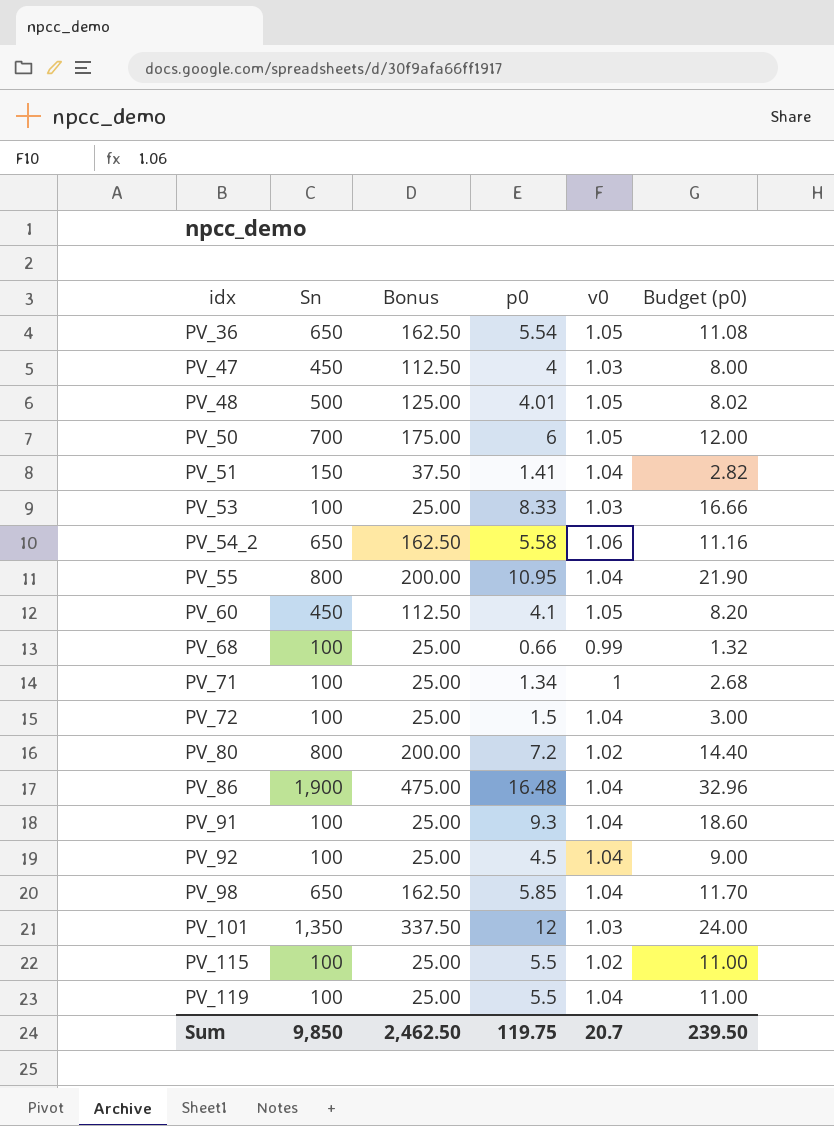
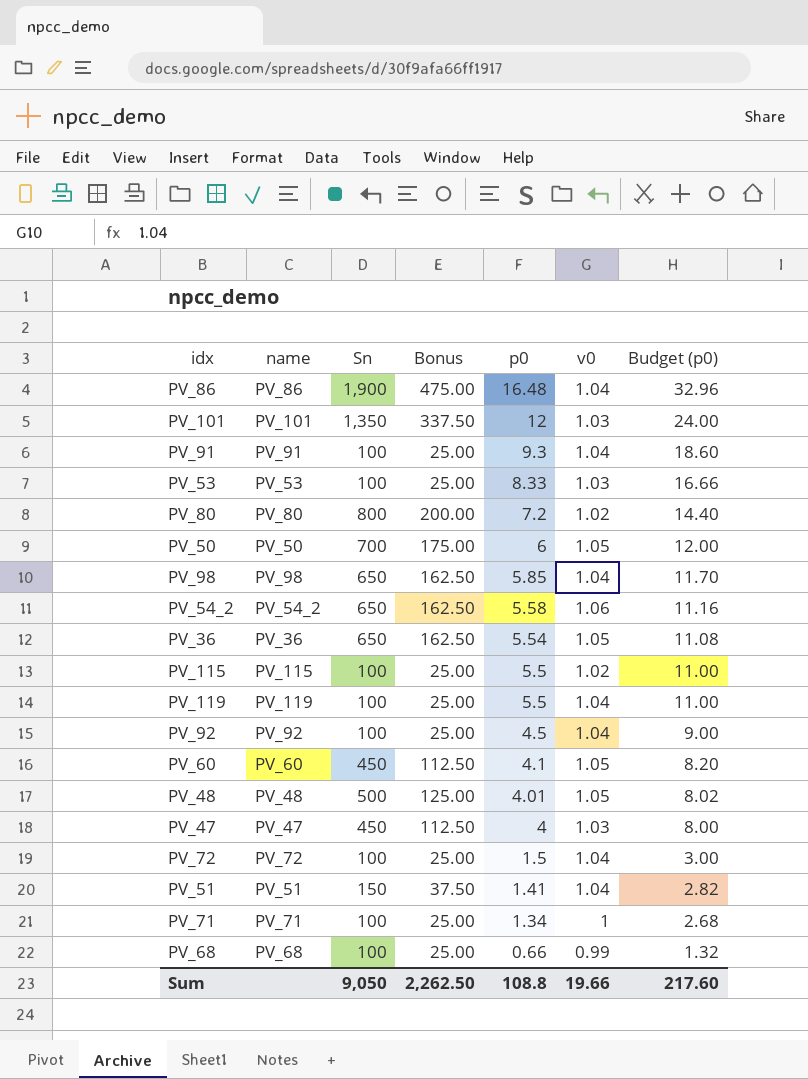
row order: idx ascending -> p0 descending
column name | position: none -> 2
row PV_55: 800 | 200.00 | 10.95 | 1.04 | 21.90 -> none
Sum | Sn: 9,850 -> 9,050
Sum | Bonus: 2,462.50 -> 2,262.50
Sum | p0: 119.75 -> 108.8
Sum | v0: 20.7 -> 19.66
Sum | Budget (p0): 239.50 -> 217.60

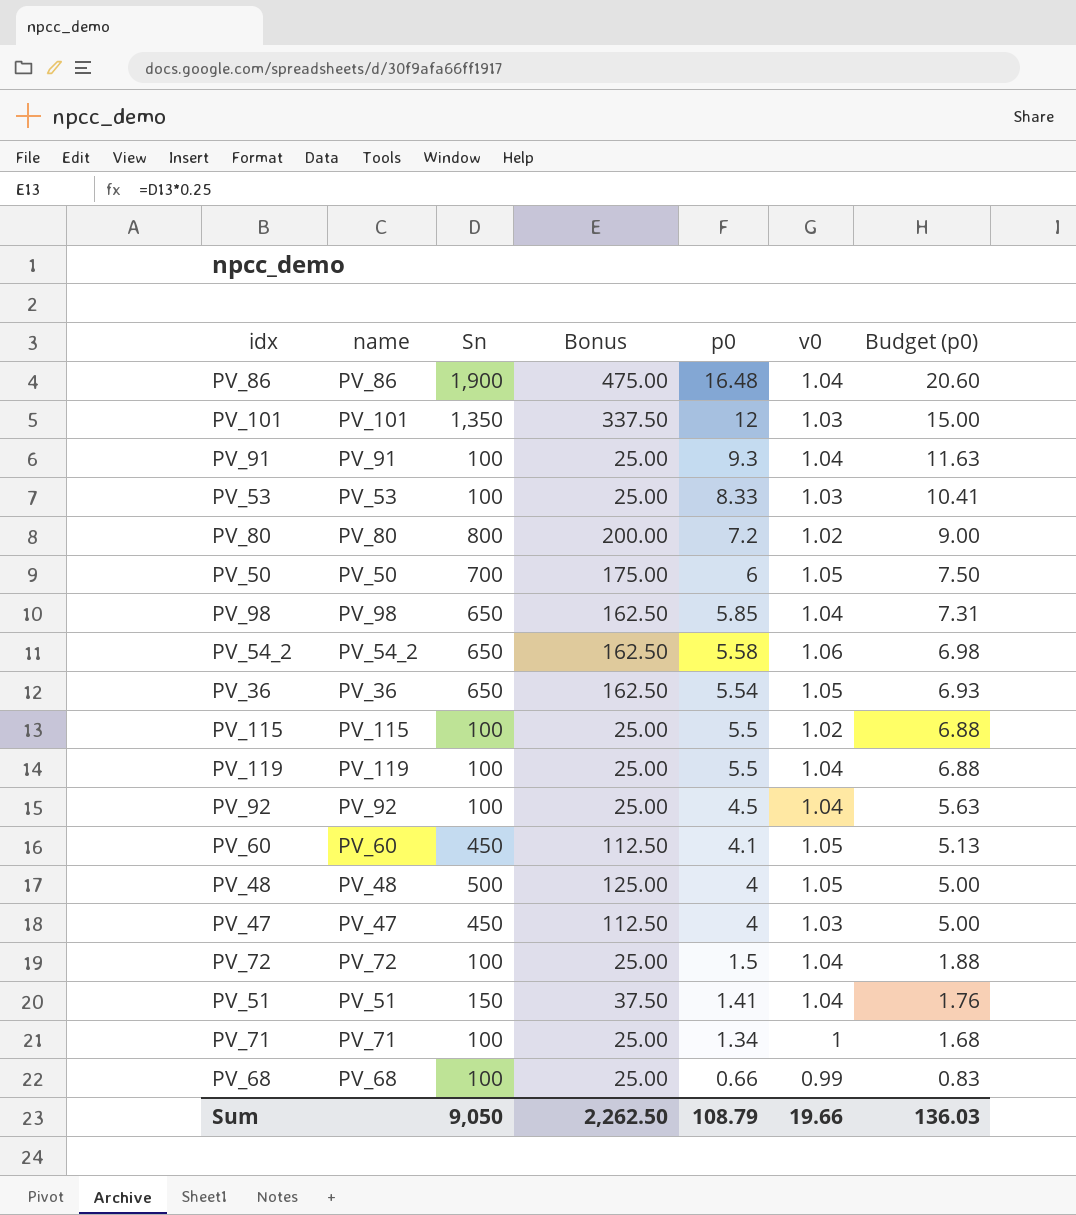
column Budget (p0) | formula: [p0] * 2 -> [p0] * 1.25
PV_48 | p0: 4.01 -> 4
Sum | p0: 108.8 -> 108.79
Sum | Budget (p0): 217.60 -> 136.03

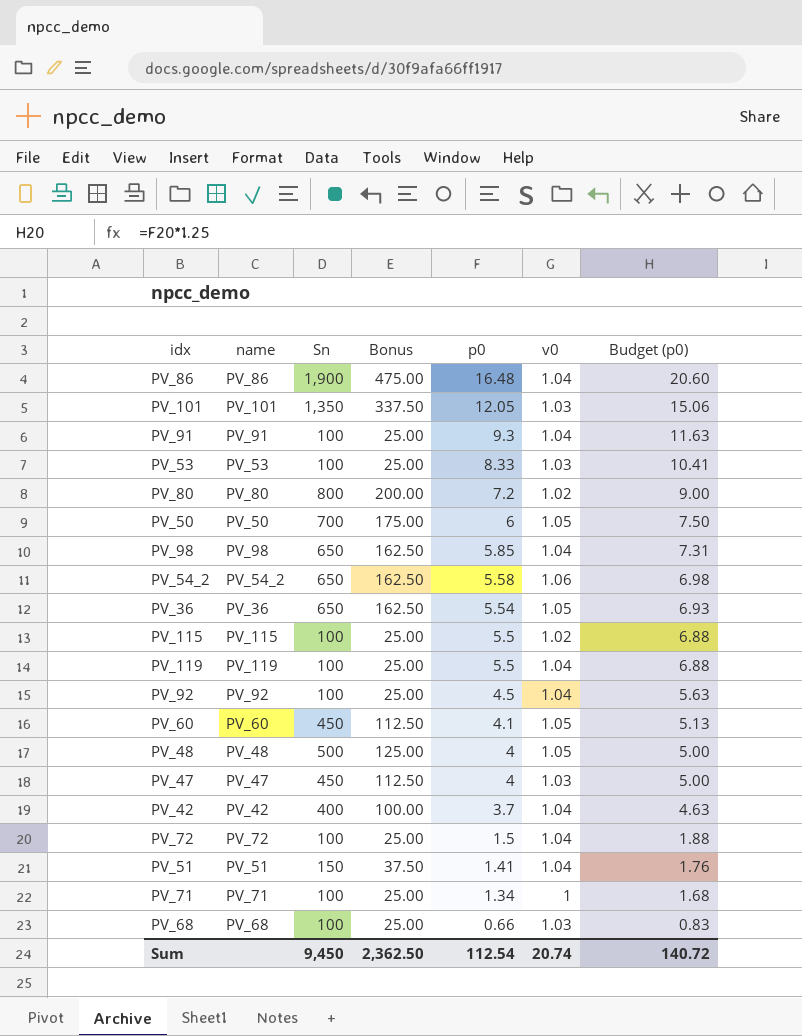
PV_101 | p0: 12 -> 12.05
PV_101 | Budget (p0): 15.00 -> 15.06
row PV_42: none -> PV_42 | 400 | 100.00 | 3.7 | 1.04 | 4.63
PV_68 | v0: 0.99 -> 1.03
Sum | Sn: 9,050 -> 9,450
Sum | Bonus: 2,262.50 -> 2,362.50
Sum | p0: 108.79 -> 112.54
Sum | v0: 19.66 -> 20.74
Sum | Budget (p0): 136.03 -> 140.72

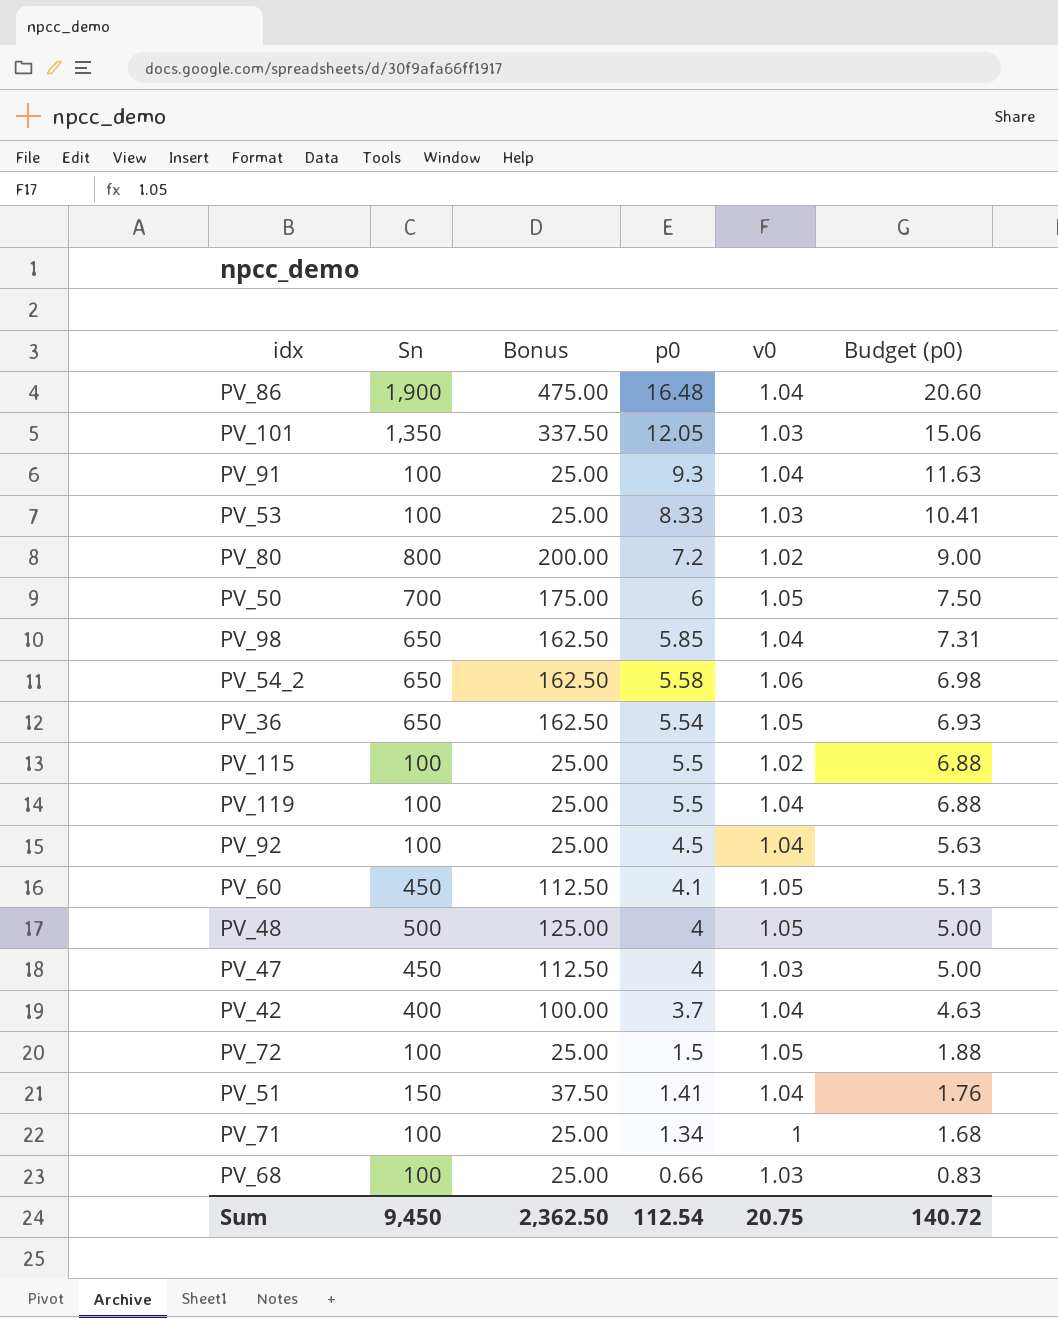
column name | position: 2 -> none
PV_72 | v0: 1.04 -> 1.05
Sum | v0: 20.74 -> 20.75

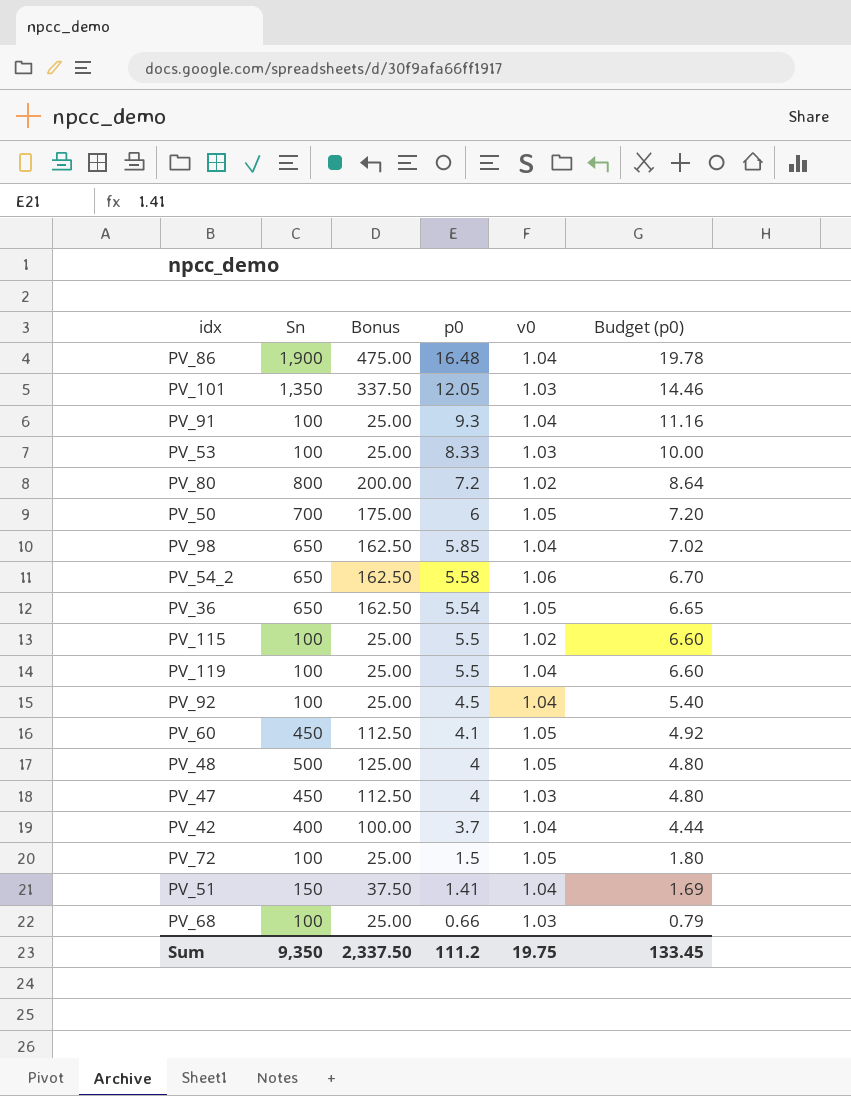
column Budget (p0) | formula: [p0] * 1.25 -> [p0] * 1.2
row PV_71: 100 | 25.00 | 1.34 | 1 | 1.68 -> none
Sum | Sn: 9,450 -> 9,350
Sum | Bonus: 2,362.50 -> 2,337.50
Sum | p0: 112.54 -> 111.2
Sum | v0: 20.75 -> 19.75
Sum | Budget (p0): 140.72 -> 133.45

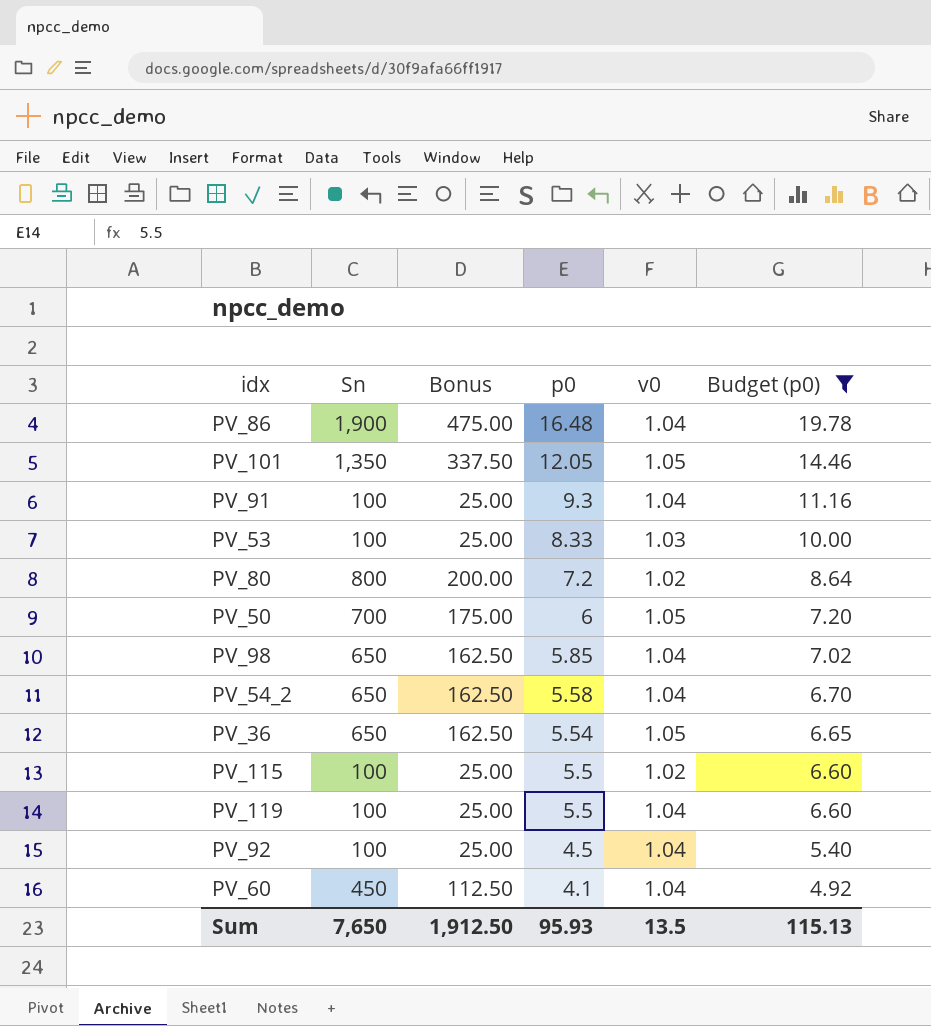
filter: none -> Budget (p0) >= 4.92
PV_101 | v0: 1.03 -> 1.05
PV_54_2 | v0: 1.06 -> 1.04
PV_60 | v0: 1.05 -> 1.04
Sum | Sn: 9,350 -> 7,650
Sum | Bonus: 2,337.50 -> 1,912.50
Sum | p0: 111.2 -> 95.93
Sum | v0: 19.75 -> 13.5
Sum | Budget (p0): 133.45 -> 115.13

